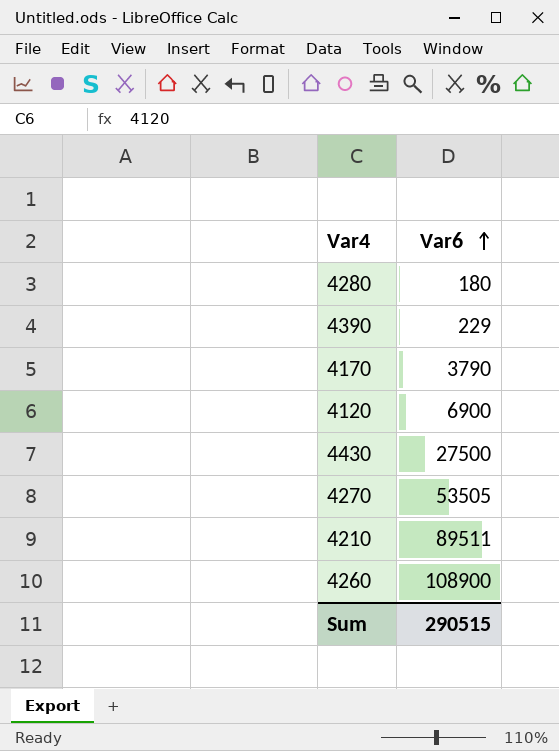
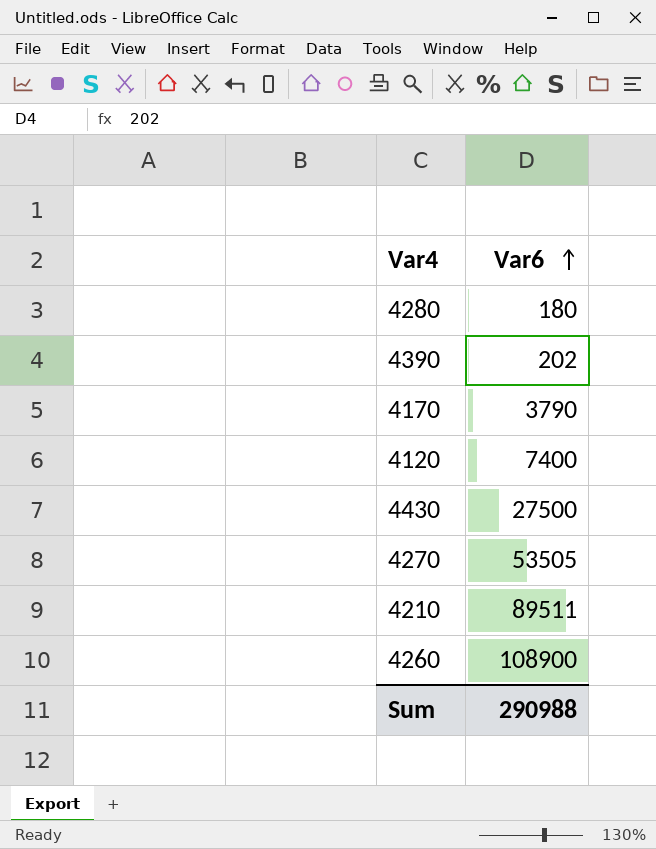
4390 | Var6: 229 -> 202
4120 | Var6: 6900 -> 7400
Sum | Var6: 290515 -> 290988

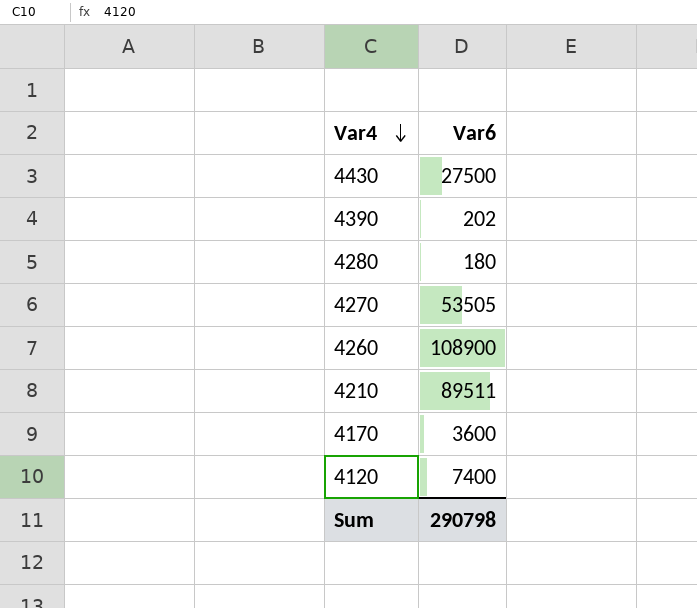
row order: Var6 ascending -> Var4 descending
4170 | Var6: 3790 -> 3600
Sum | Var6: 290988 -> 290798

